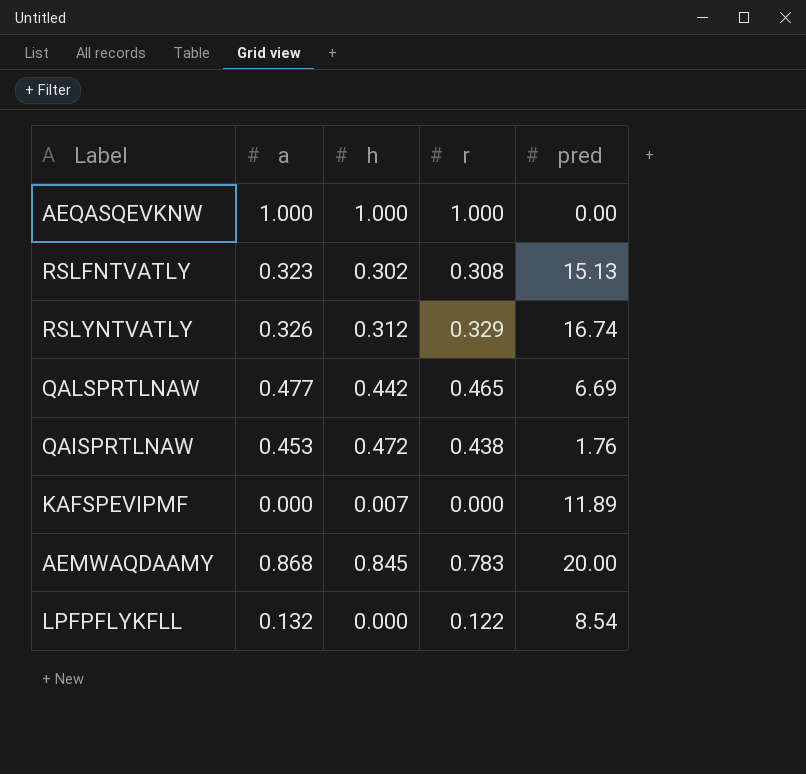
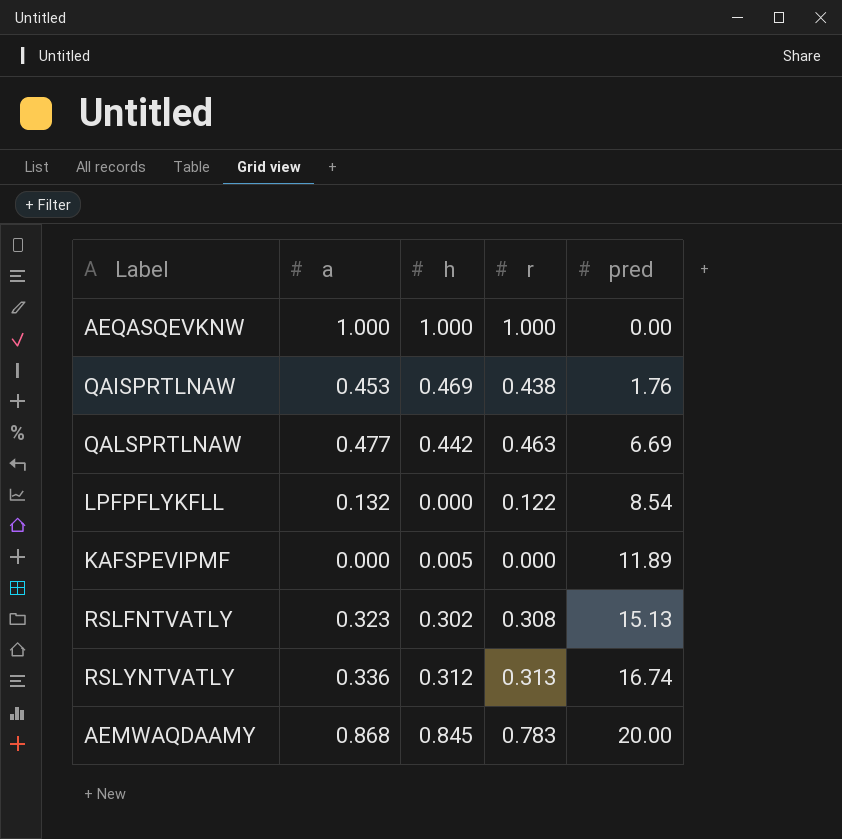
row order: none -> pred ascending
QAISPRTLNAW | h: 0.472 -> 0.469
QALSPRTLNAW | r: 0.465 -> 0.463
KAFSPEVIPMF | h: 0.007 -> 0.005
RSLYNTVATLY | a: 0.326 -> 0.336
RSLYNTVATLY | r: 0.329 -> 0.313

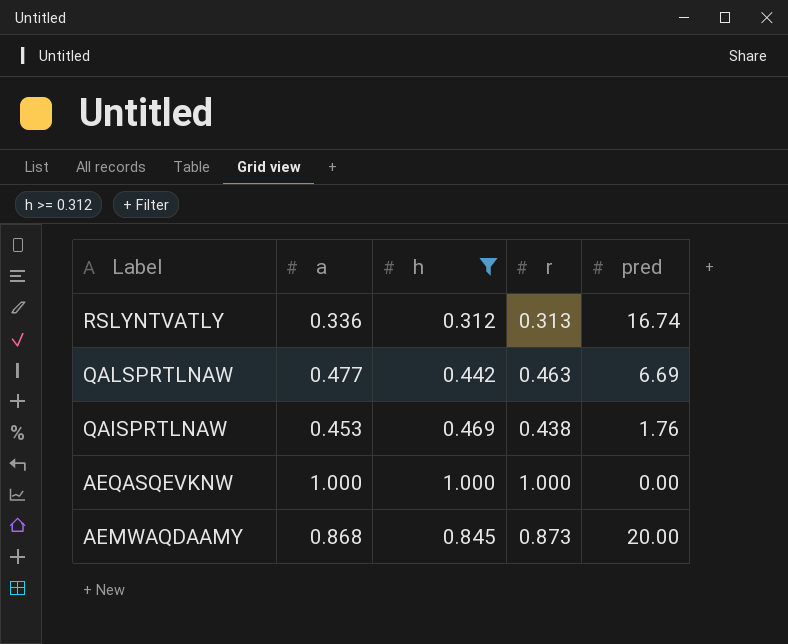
filter: none -> h >= 0.312
row order: pred ascending -> Label descending
AEMWAQDAAMY | r: 0.783 -> 0.873

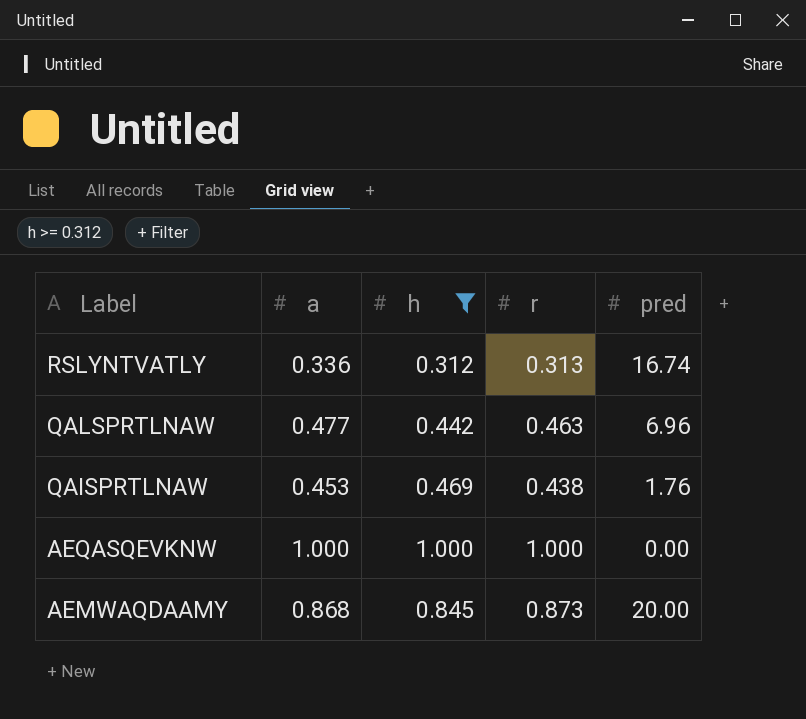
QALSPRTLNAW | pred: 6.69 -> 6.96

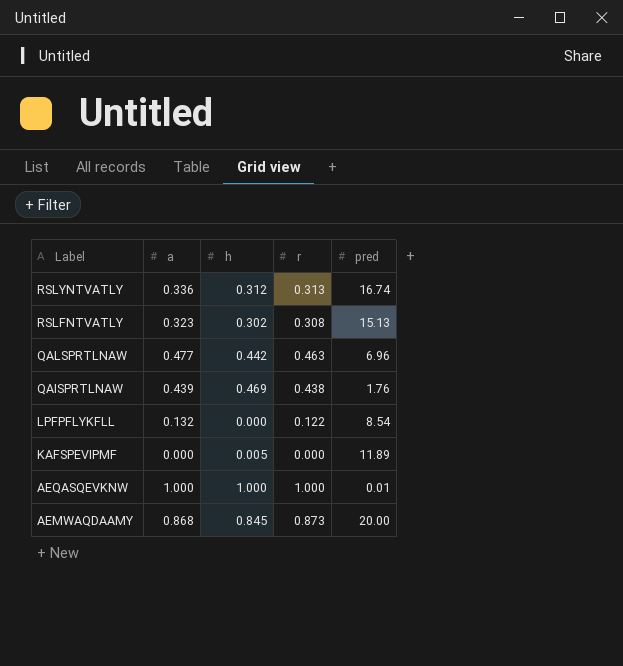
filter: h >= 0.312 -> none
QAISPRTLNAW | a: 0.453 -> 0.439
AEQASQEVKNW | pred: 0.00 -> 0.01

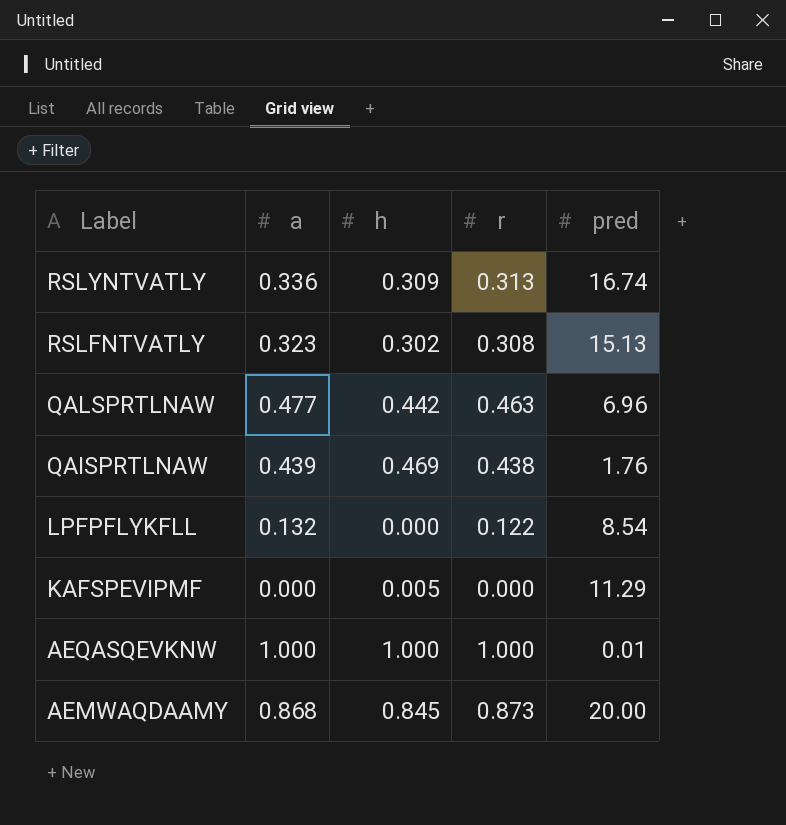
RSLYNTVATLY | h: 0.312 -> 0.309
KAFSPEVIPMF | pred: 11.89 -> 11.29

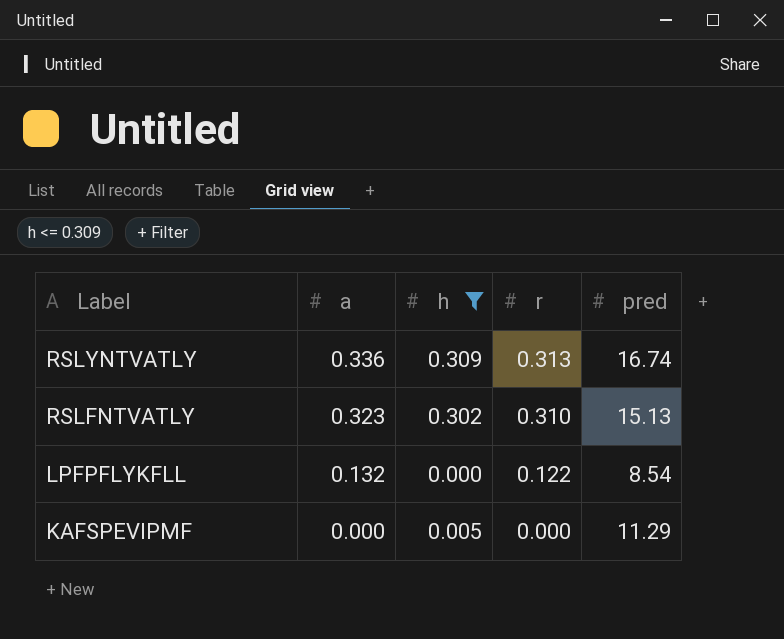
filter: none -> h <= 0.309
RSLFNTVATLY | r: 0.308 -> 0.310

